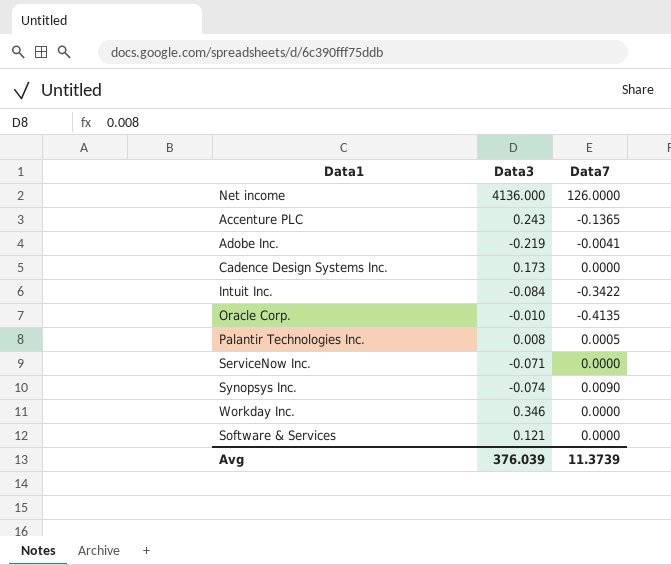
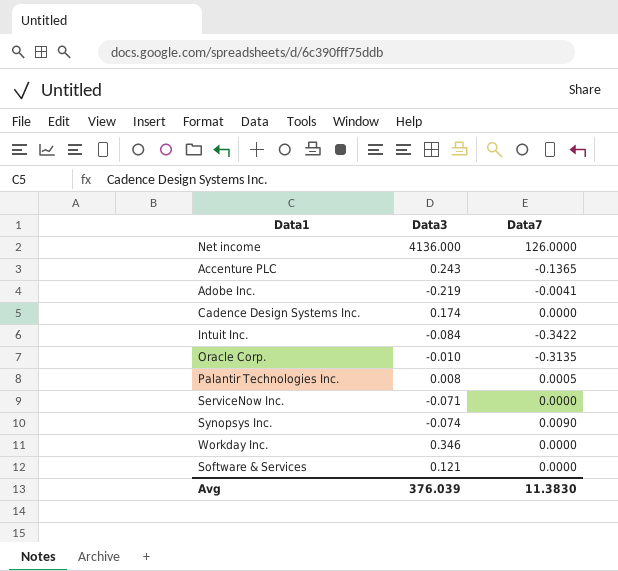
Cadence Design Systems Inc. | Data3: 0.173 -> 0.174
Oracle Corp. | Data7: -0.4135 -> -0.3135
Avg | Data7: 11.3739 -> 11.3830

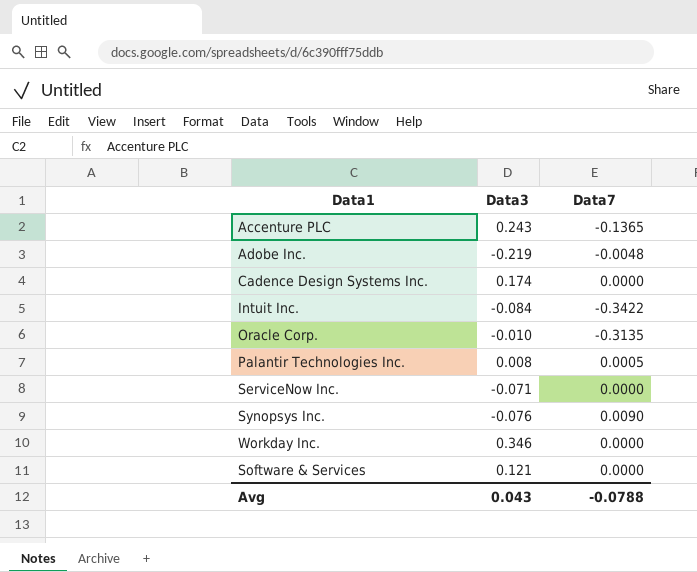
row Net income: 4136.000 | 126.0000 -> none
Adobe Inc. | Data7: -0.0041 -> -0.0048
Synopsys Inc. | Data3: -0.074 -> -0.076
Avg | Data3: 376.039 -> 0.043
Avg | Data7: 11.3830 -> -0.0788

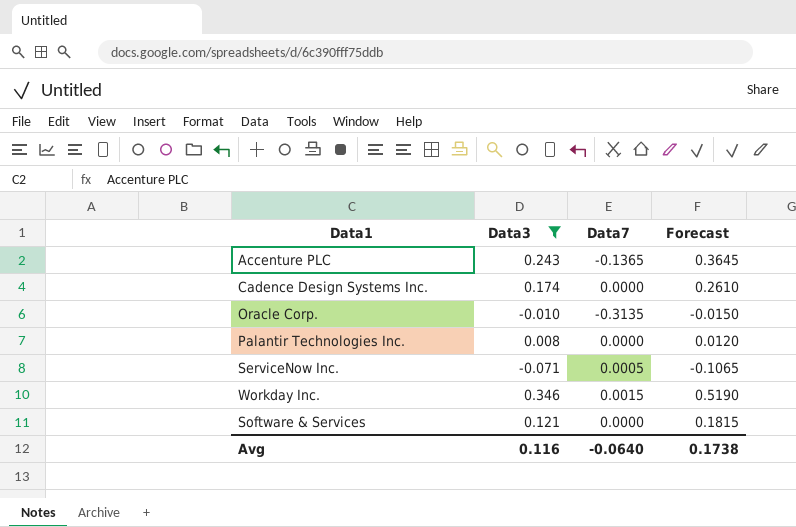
filter: none -> Data3 >= -0.071
column Forecast | formula: none -> [Data3] * 1.5
Palantir Technologies Inc. | Data7: 0.0005 -> 0.0000
ServiceNow Inc. | Data7: 0.0000 -> 0.0005
Workday Inc. | Data7: 0.0000 -> 0.0015
Avg | Data3: 0.043 -> 0.116
Avg | Data7: -0.0788 -> -0.0640

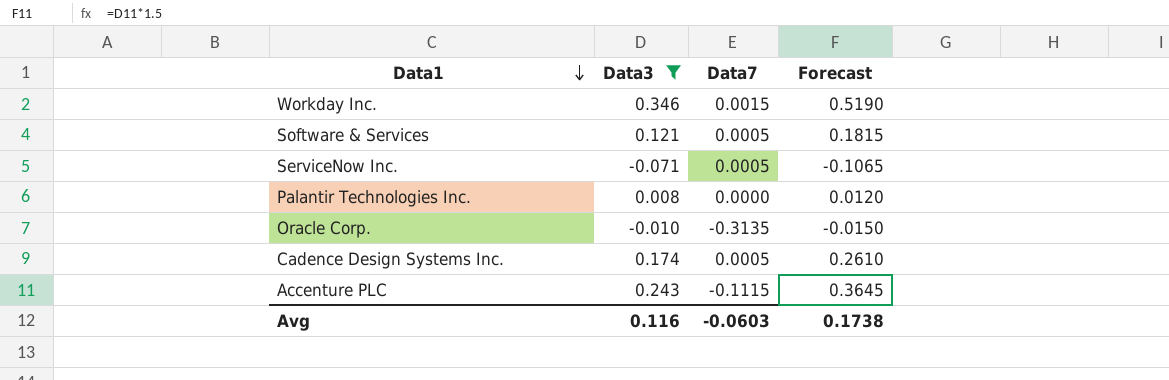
row order: none -> Data1 descending
Software & Services | Data7: 0.0000 -> 0.0005
Cadence Design Systems Inc. | Data7: 0.0000 -> 0.0005
Accenture PLC | Data7: -0.1365 -> -0.1115
Avg | Data7: -0.0640 -> -0.0603

